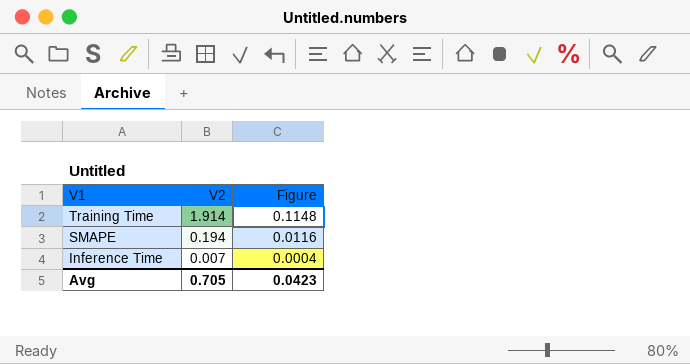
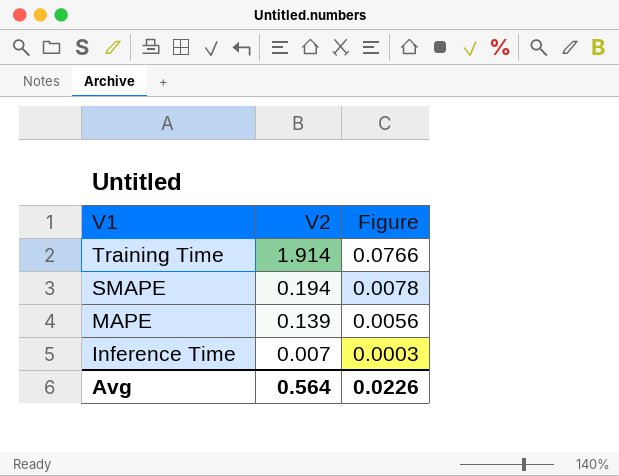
column Figure | formula: [V2] * 0.06 -> [V2] * 0.04
row MAPE: none -> 0.139 | 0.0056
Avg | V2: 0.705 -> 0.564
Avg | Figure: 0.0423 -> 0.0226

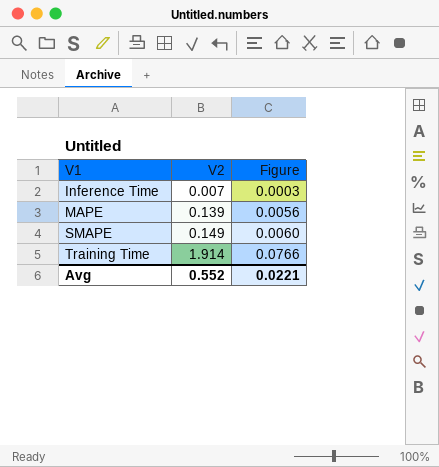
row order: V1 descending -> V1 ascending
SMAPE | V2: 0.194 -> 0.149
SMAPE | Figure: 0.0078 -> 0.0060
Avg | V2: 0.564 -> 0.552
Avg | Figure: 0.0226 -> 0.0221

